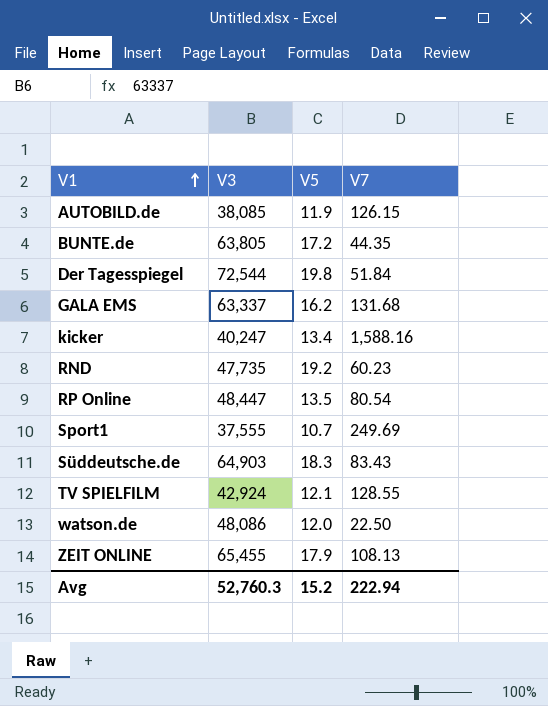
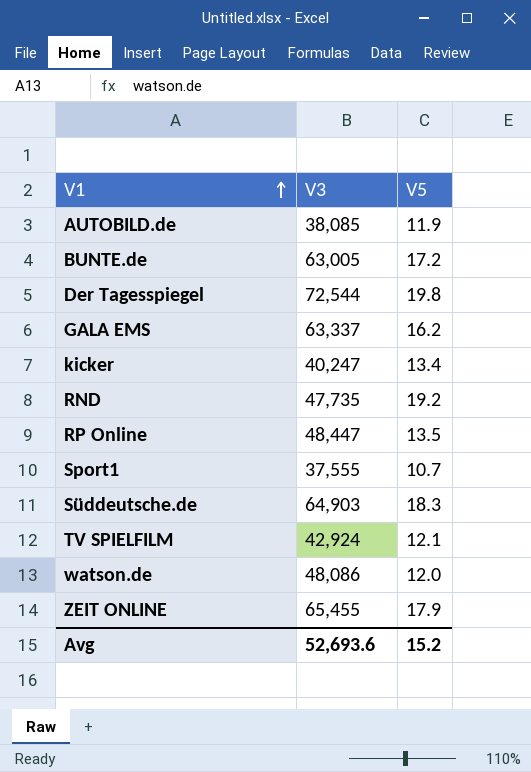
column V7 | position: 4 -> none
BUNTE.de | V3: 63,805 -> 63,005
Avg | V3: 52,760.3 -> 52,693.6

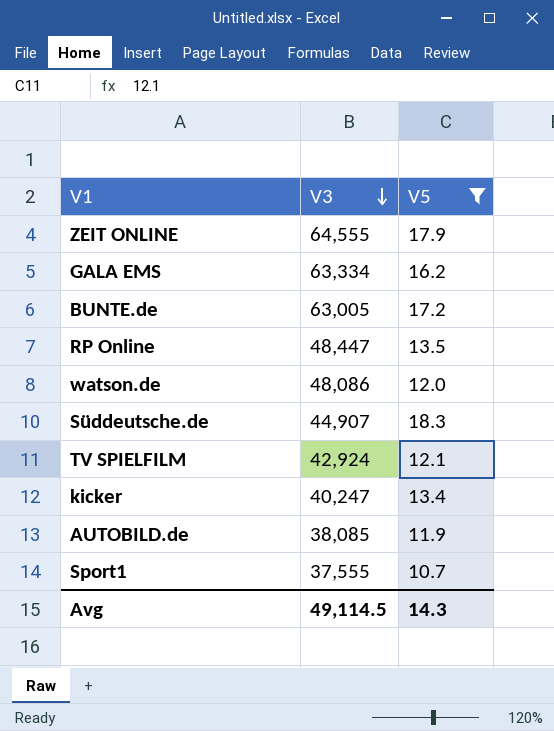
filter: none -> V5 <= 18.3
row order: V1 ascending -> V3 descending
ZEIT ONLINE | V3: 65,455 -> 64,555
GALA EMS | V3: 63,337 -> 63,334
Süddeutsche.de | V3: 64,903 -> 44,907
Avg | V3: 52,693.6 -> 49,114.5
Avg | V5: 15.2 -> 14.3

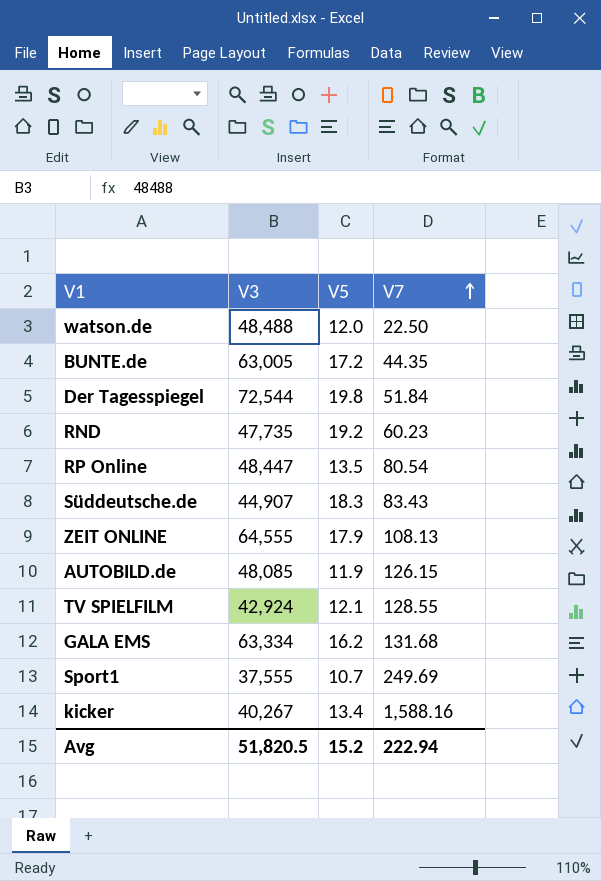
filter: V5 <= 18.3 -> none
row order: V3 descending -> V7 ascending
column V7 | position: none -> 4
watson.de | V3: 48,086 -> 48,488
AUTOBILD.de | V3: 38,085 -> 48,085
kicker | V3: 40,247 -> 40,267
Avg | V3: 49,114.5 -> 51,820.5
Avg | V5: 14.3 -> 15.2

